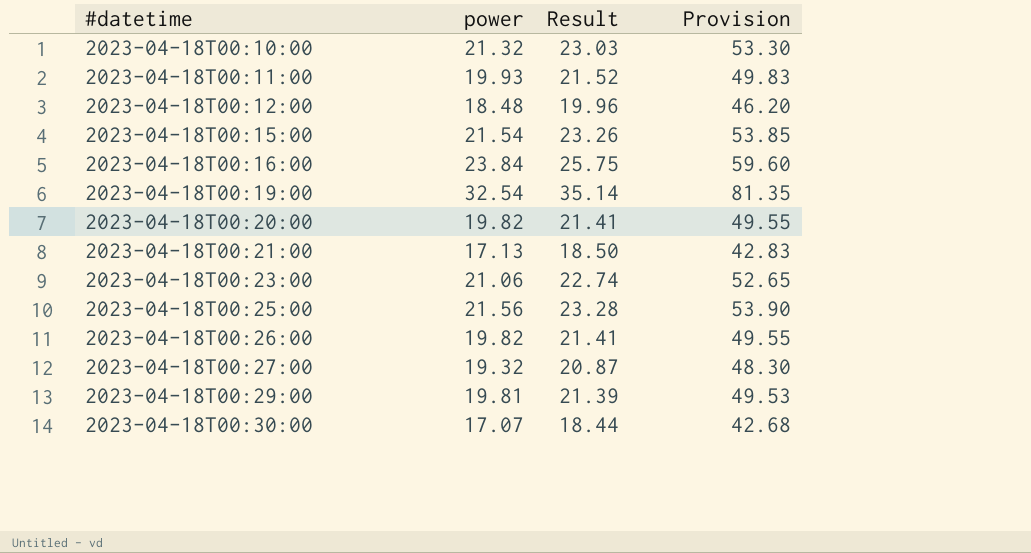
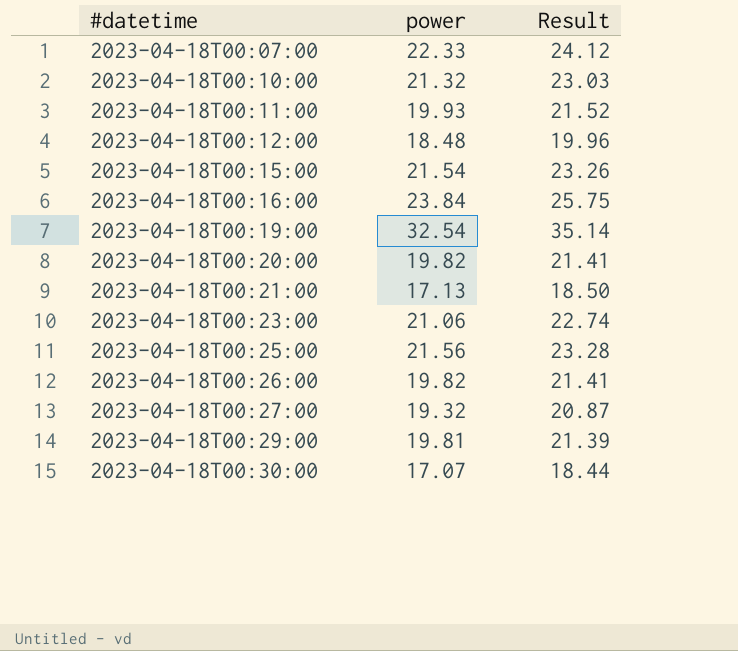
column Provision | formula: [power] * 2.5 -> none
row 2023-04-18T00:07:00: none -> 22.33 | 24.12

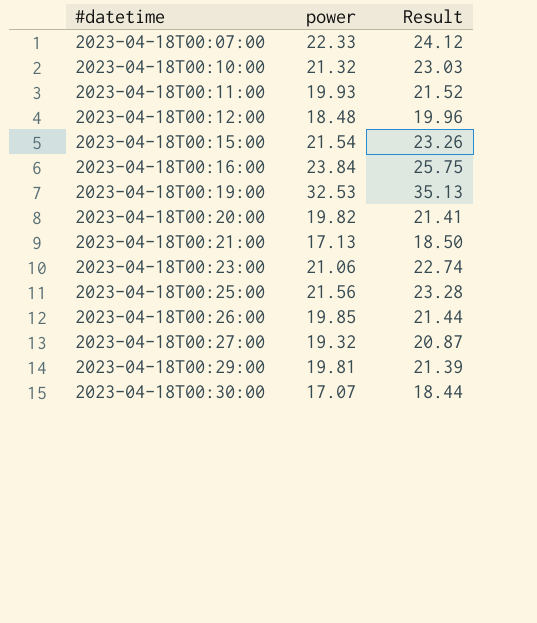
2023-04-18T00:19:00 | power: 32.54 -> 32.53
2023-04-18T00:19:00 | Result: 35.14 -> 35.13
2023-04-18T00:26:00 | power: 19.82 -> 19.85
2023-04-18T00:26:00 | Result: 21.41 -> 21.44

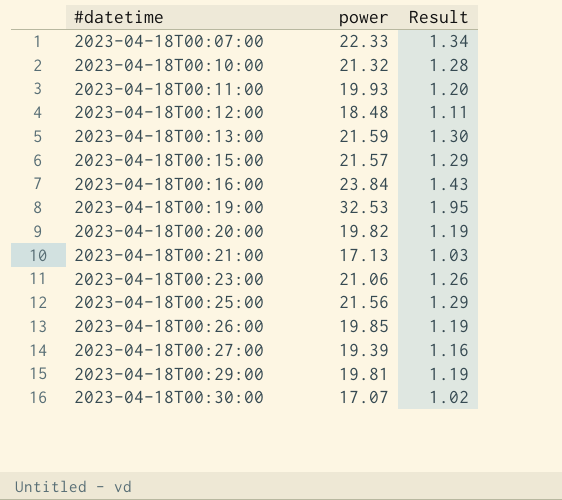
column Result | formula: [power] * 1.08 -> [power] * 0.06
row 2023-04-18T00:13:00: none -> 21.59 | 1.30
2023-04-18T00:15:00 | power: 21.54 -> 21.57
2023-04-18T00:27:00 | power: 19.32 -> 19.39

